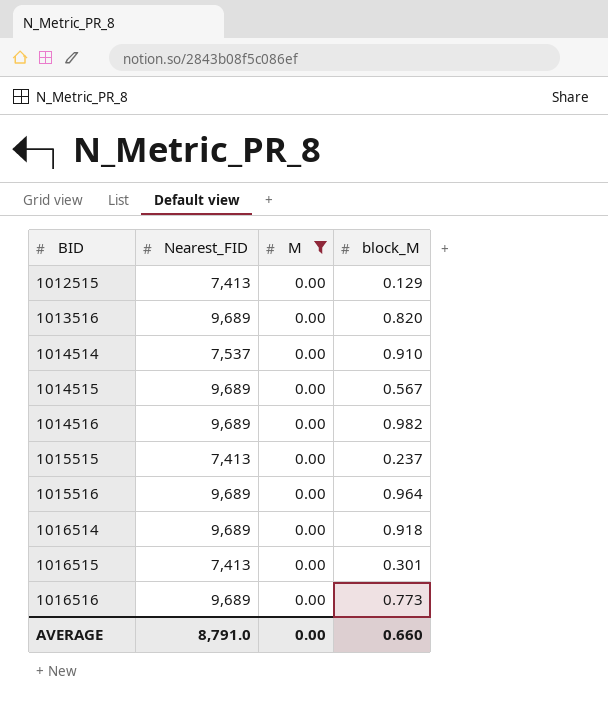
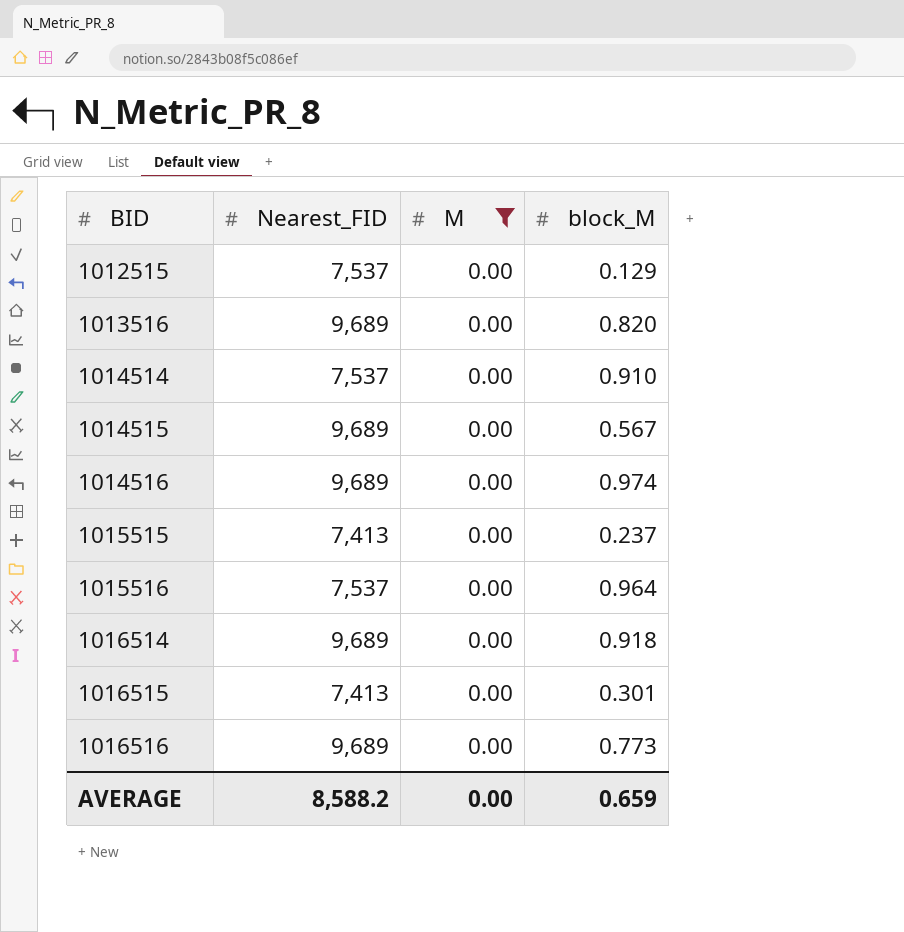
1012515 | Nearest_FID: 7,413 -> 7,537
1014516 | block_M: 0.982 -> 0.974
1015516 | Nearest_FID: 9,689 -> 7,537
AVERAGE | Nearest_FID: 8,791.0 -> 8,588.2
AVERAGE | block_M: 0.660 -> 0.659

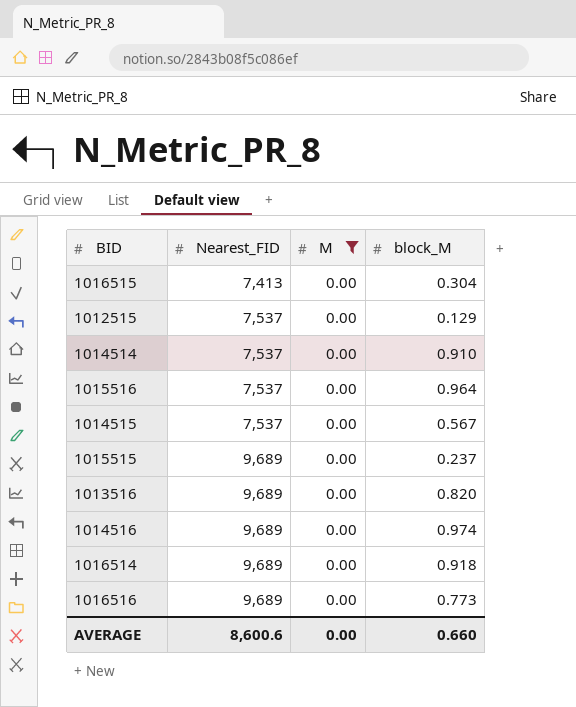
row order: BID ascending -> Nearest_FID ascending
1016515 | block_M: 0.301 -> 0.304
1014515 | Nearest_FID: 9,689 -> 7,537
1015515 | Nearest_FID: 7,413 -> 9,689
AVERAGE | Nearest_FID: 8,588.2 -> 8,600.6
AVERAGE | block_M: 0.659 -> 0.660

